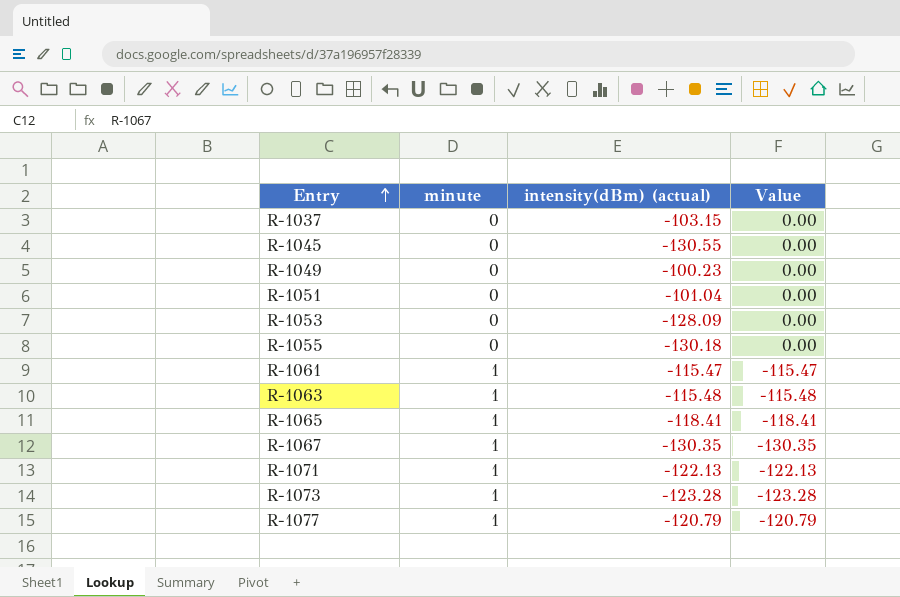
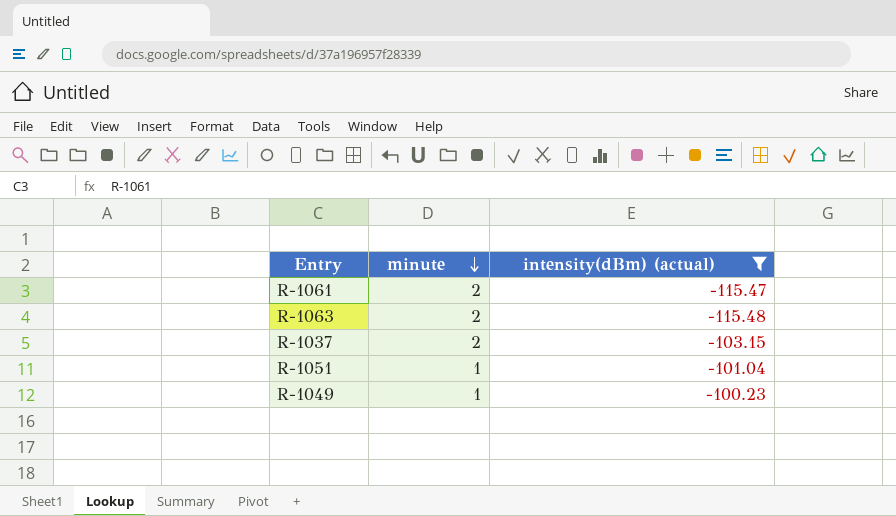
filter: none -> intensity(dBm) (actual) >= -115.48
row order: Entry ascending -> minute descending
column Value | formula: [minute] * [intensity(dBm) (actual)] -> none
R-1061 | minute: 1 -> 2
R-1063 | minute: 1 -> 2
R-1037 | minute: 0 -> 2
R-1051 | minute: 0 -> 1
R-1049 | minute: 0 -> 1

